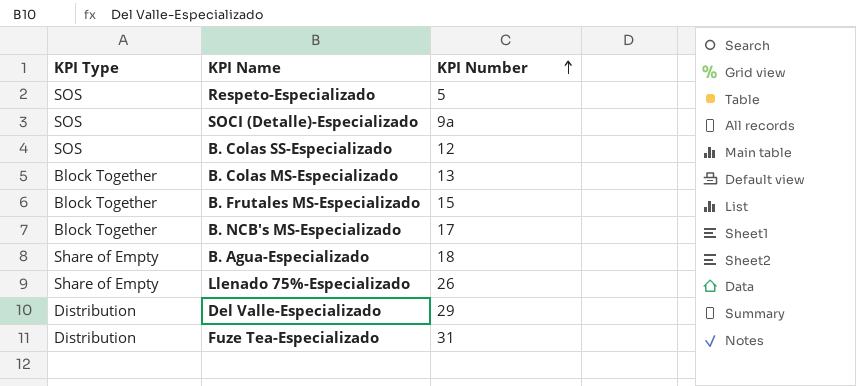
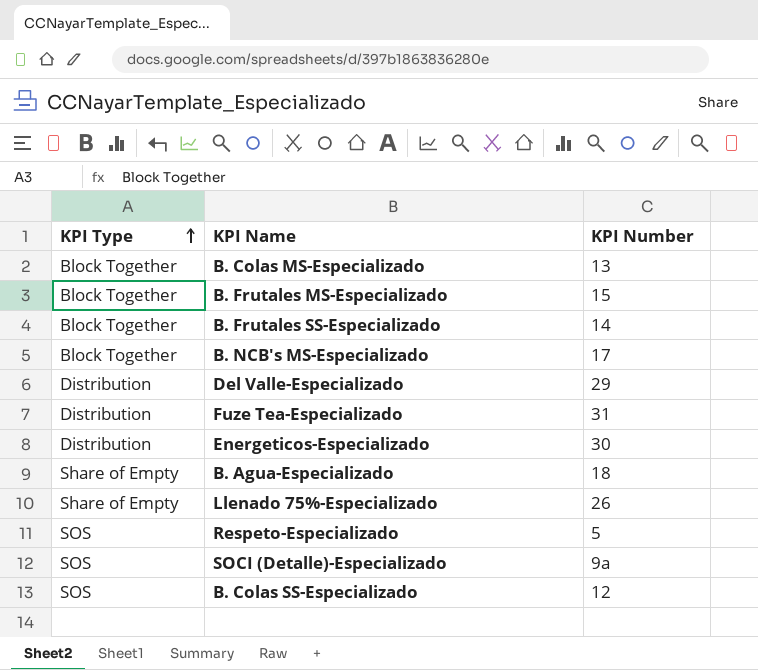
row order: KPI Number ascending -> KPI Type ascending
row B. Frutales SS-Especializado: none -> Block Together | 14
row Energeticos-Especializado: none -> Distribution | 30

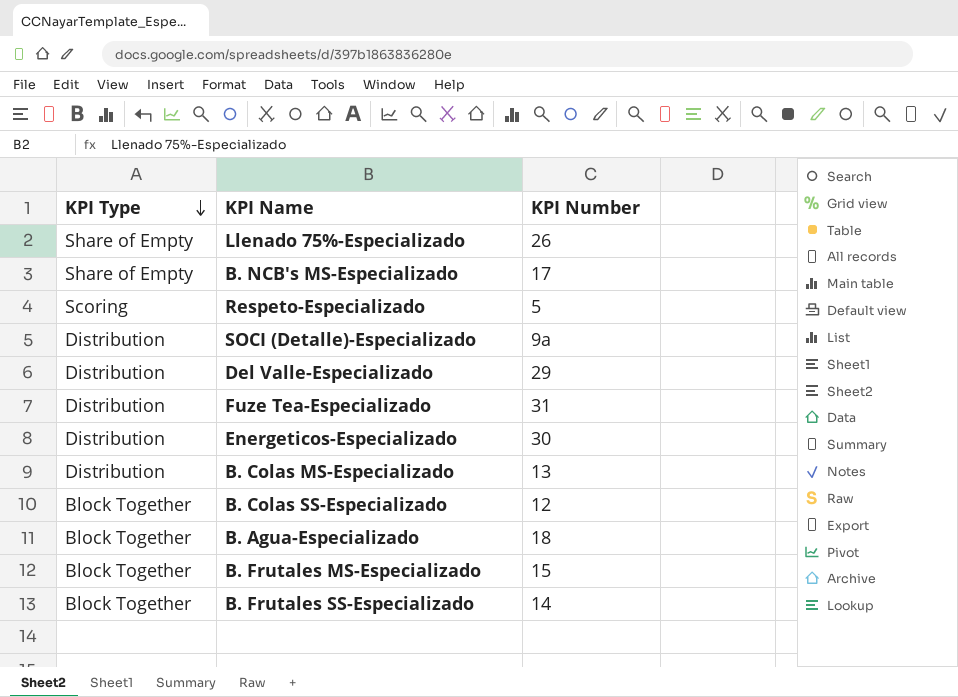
row order: KPI Type ascending -> KPI Type descending
B. NCB's MS-Especializado | KPI Type: Block Together -> Share of Empty
Respeto-Especializado | KPI Type: SOS -> Scoring
SOCI (Detalle)-Especializado | KPI Type: SOS -> Distribution
B. Colas MS-Especializado | KPI Type: Block Together -> Distribution
B. Colas SS-Especializado | KPI Type: SOS -> Block Together
B. Agua-Especializado | KPI Type: Share of Empty -> Block Together

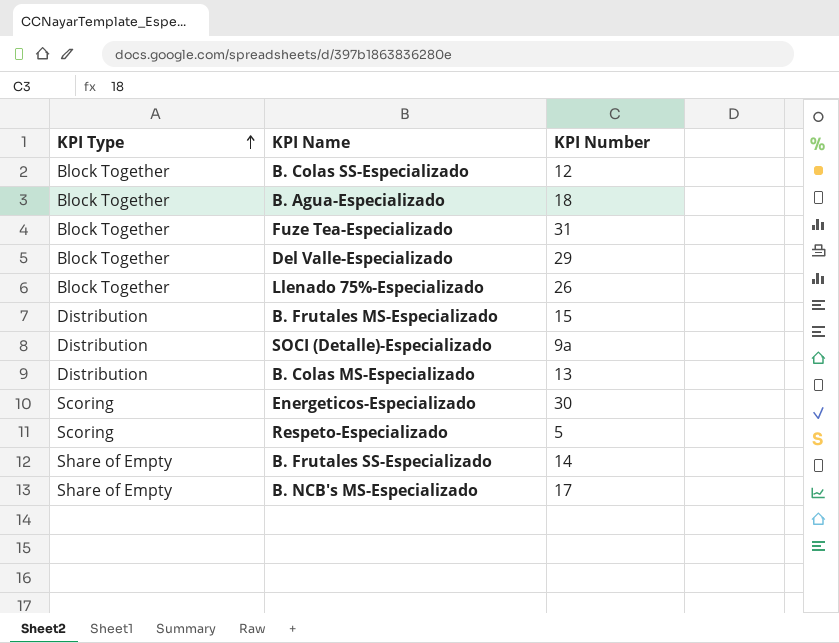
row order: KPI Type descending -> KPI Type ascending
Fuze Tea-Especializado | KPI Type: Distribution -> Block Together
Del Valle-Especializado | KPI Type: Distribution -> Block Together
Llenado 75%-Especializado | KPI Type: Share of Empty -> Block Together
B. Frutales MS-Especializado | KPI Type: Block Together -> Distribution
Energeticos-Especializado | KPI Type: Distribution -> Scoring
B. Frutales SS-Especializado | KPI Type: Block Together -> Share of Empty

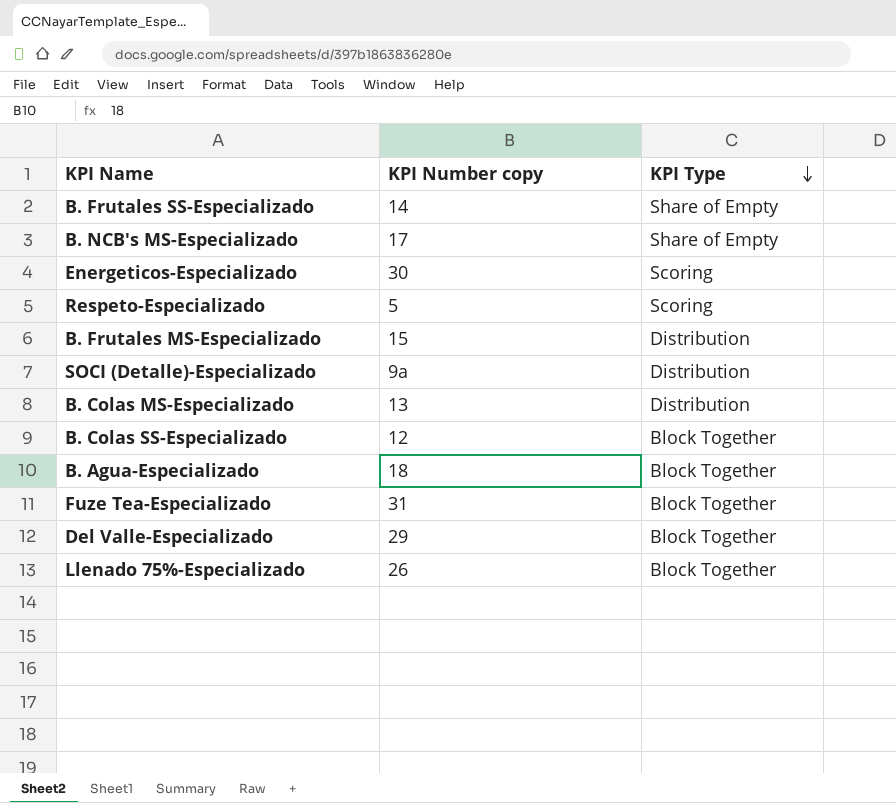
row order: KPI Type ascending -> KPI Type descending
column name: KPI Number -> KPI Number copy
column KPI Type | position: 1 -> 3

